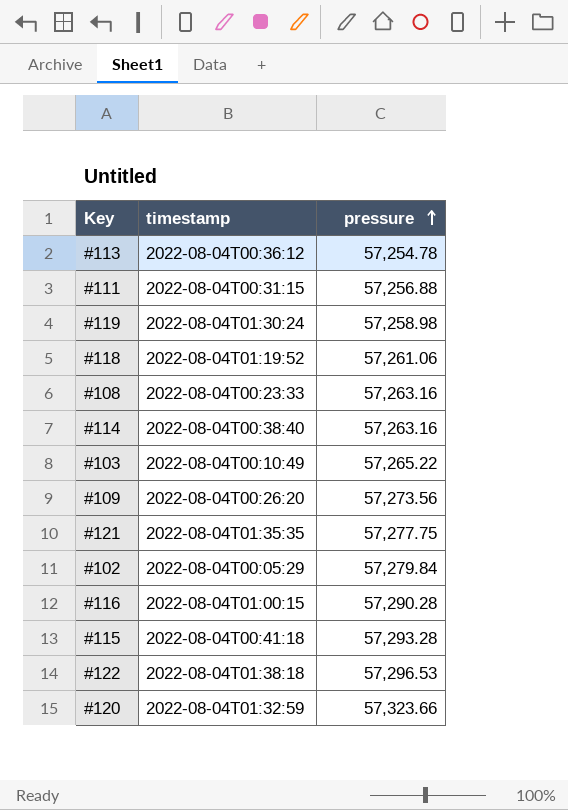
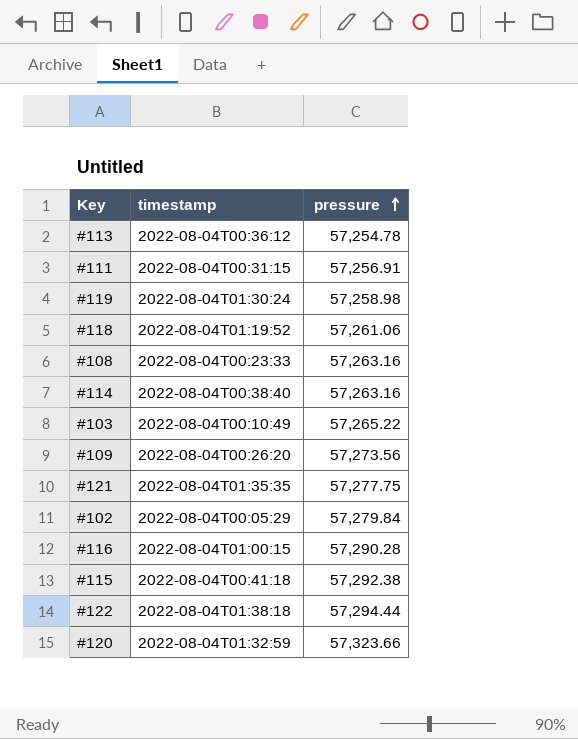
#111 | pressure: 57,256.88 -> 57,256.91
#115 | pressure: 57,293.28 -> 57,292.38
#122 | pressure: 57,296.53 -> 57,294.44

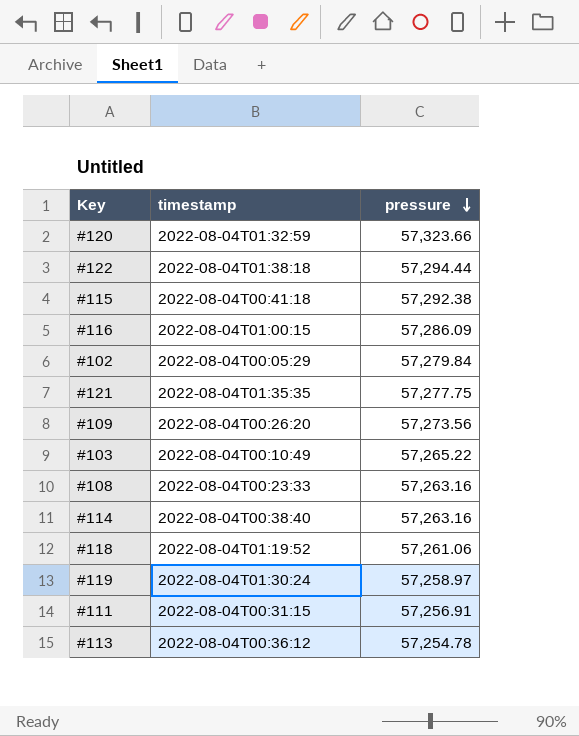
row order: pressure ascending -> pressure descending
#116 | pressure: 57,290.28 -> 57,286.09
#119 | pressure: 57,258.98 -> 57,258.97

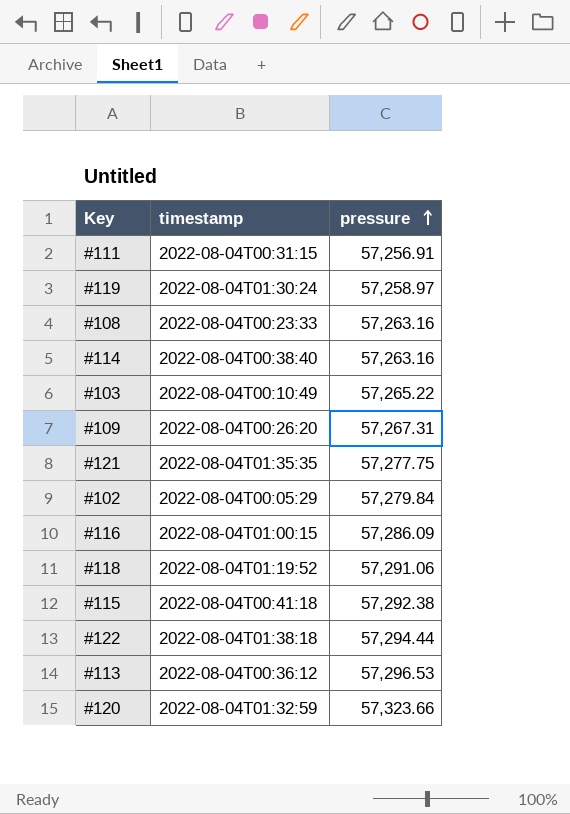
row order: pressure descending -> pressure ascending
#109 | pressure: 57,273.56 -> 57,267.31
#118 | pressure: 57,261.06 -> 57,291.06
#113 | pressure: 57,254.78 -> 57,296.53

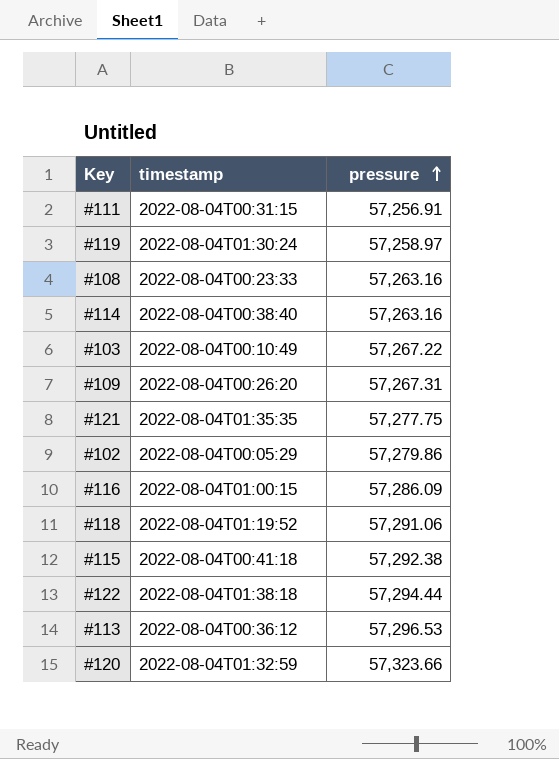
#103 | pressure: 57,265.22 -> 57,267.22
#102 | pressure: 57,279.84 -> 57,279.86

